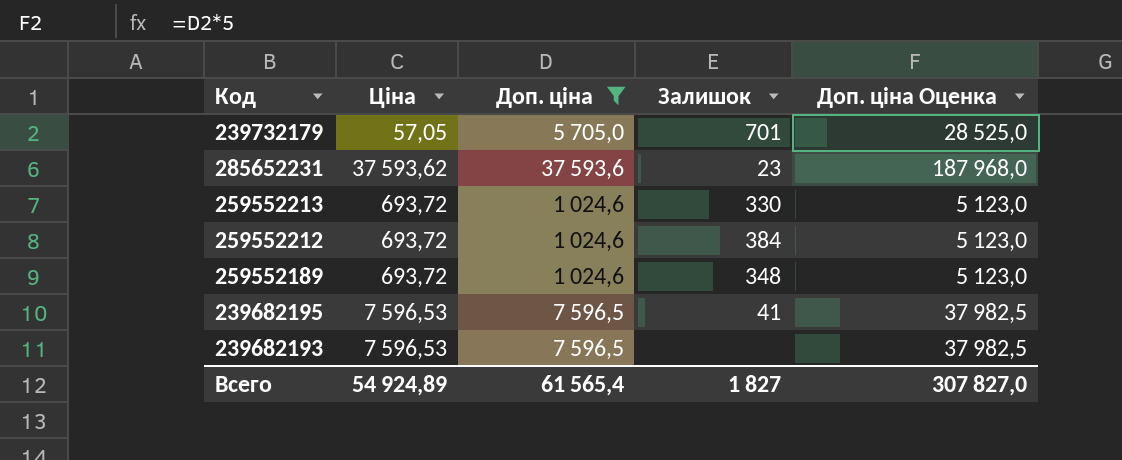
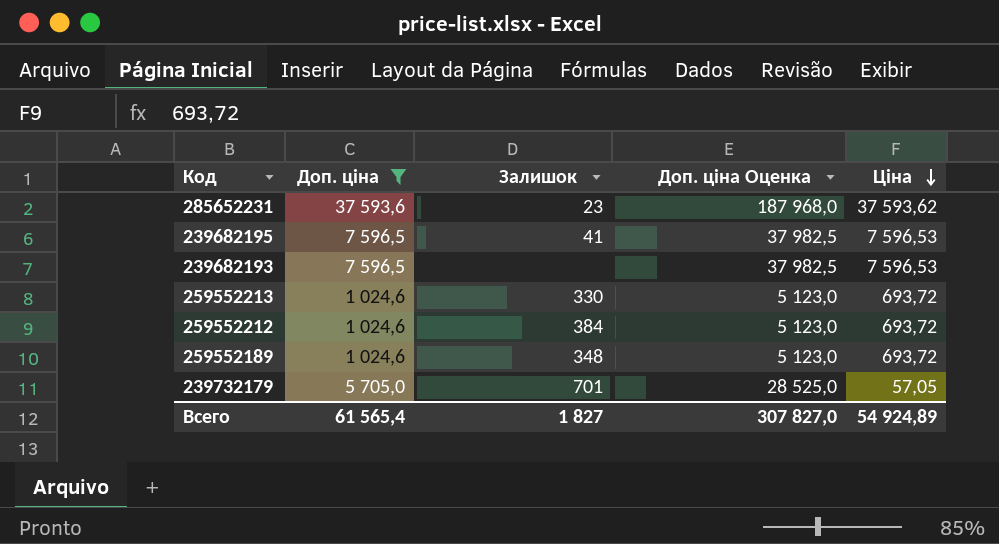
row order: none -> Ціна descending
column Ціна | position: 2 -> 5

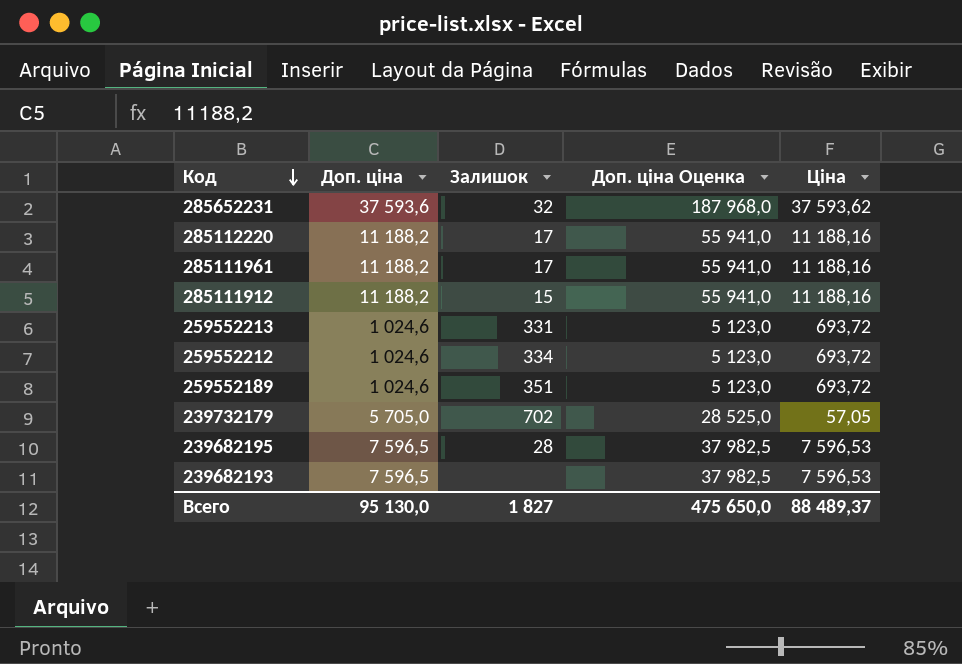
filter: Доп. ціна != 11 188,2 -> none
row order: Ціна descending -> Код descending
285652231 | Залишок: 23 -> 32
259552213 | Залишок: 330 -> 331
259552212 | Залишок: 384 -> 334
259552189 | Залишок: 348 -> 351
239732179 | Залишок: 701 -> 702
239682195 | Залишок: 41 -> 28
Всего | Доп. ціна: 61 565,4 -> 95 130,0
Всего | Доп. ціна Оценка: 307 827,0 -> 475 650,0
Всего | Ціна: 54 924,89 -> 88 489,37

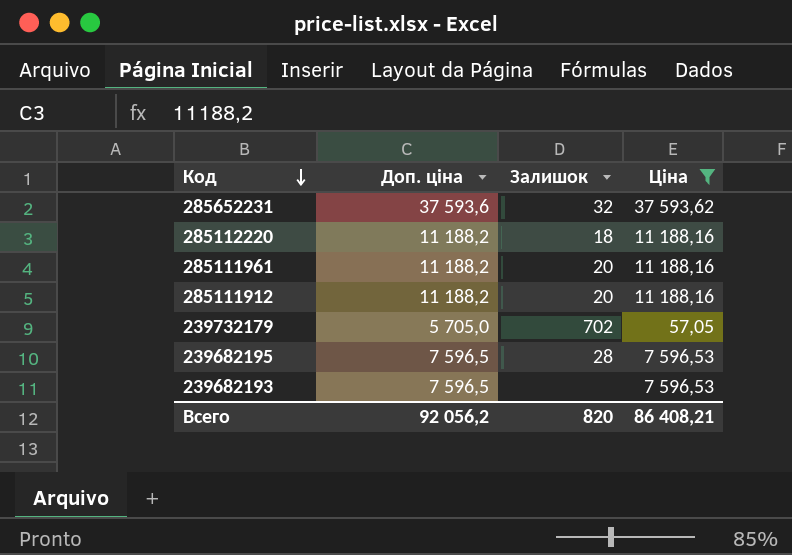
filter: none -> Ціна != 693,72
column Доп. ціна Оценка | formula: [Доп. ціна] * 5 -> none
285112220 | Залишок: 17 -> 18
285111961 | Залишок: 17 -> 20
285111912 | Залишок: 15 -> 20
Всего | Доп. ціна: 95 130,0 -> 92 056,2
Всего | Залишок: 1 827 -> 820
Всего | Ціна: 88 489,37 -> 86 408,21

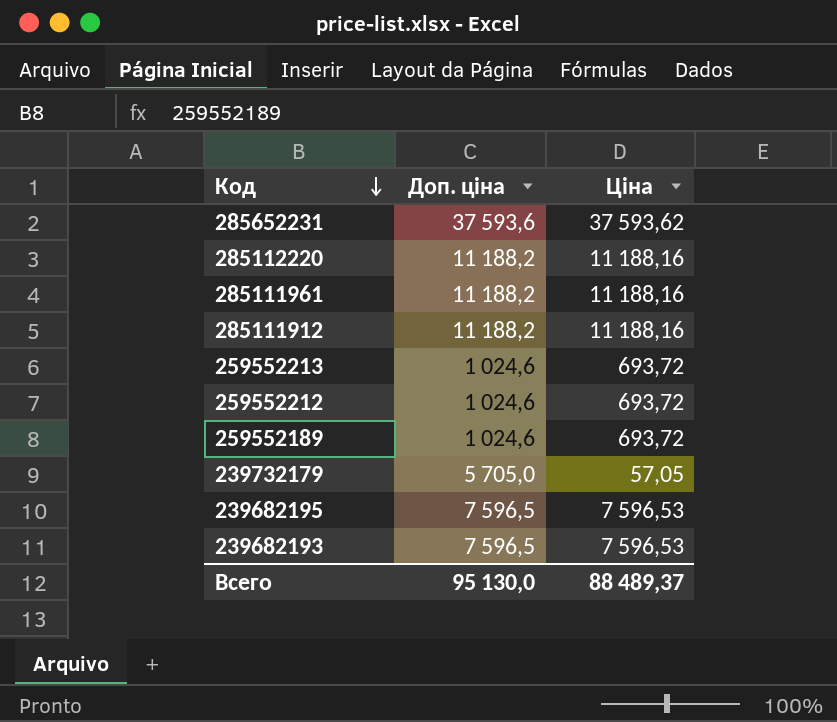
filter: Ціна != 693,72 -> none
column Залишок | position: 3 -> none
Всего | Доп. ціна: 92 056,2 -> 95 130,0
Всего | Ціна: 86 408,21 -> 88 489,37

